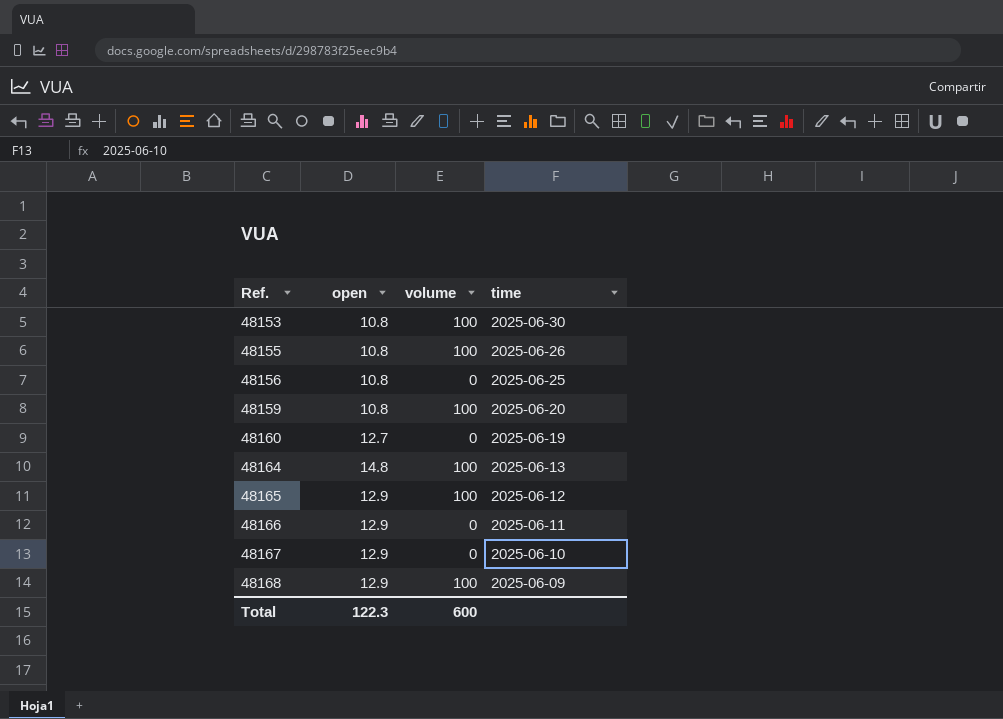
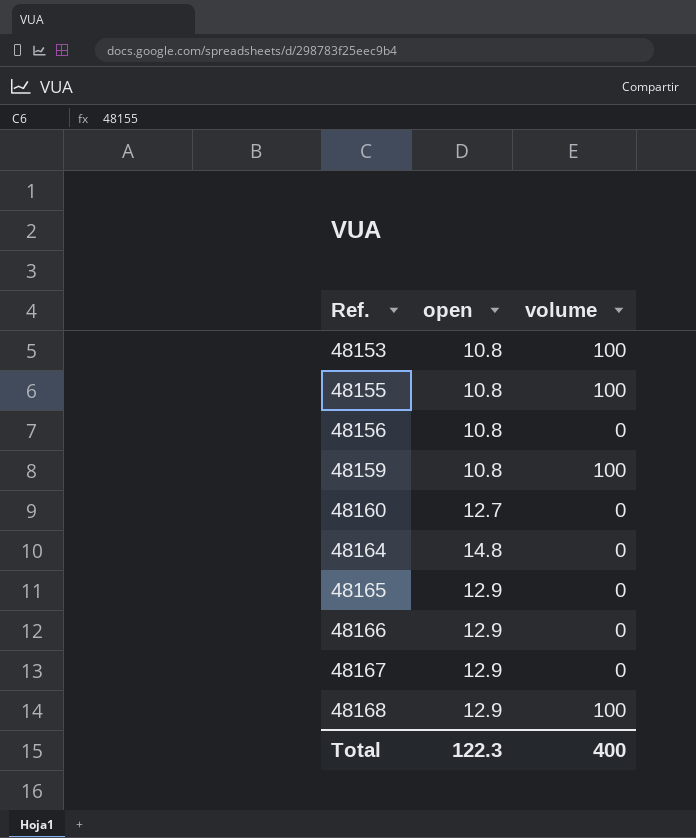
column time | position: 4 -> none
48164 | volume: 100 -> 0
48165 | volume: 100 -> 0
Total | volume: 600 -> 400

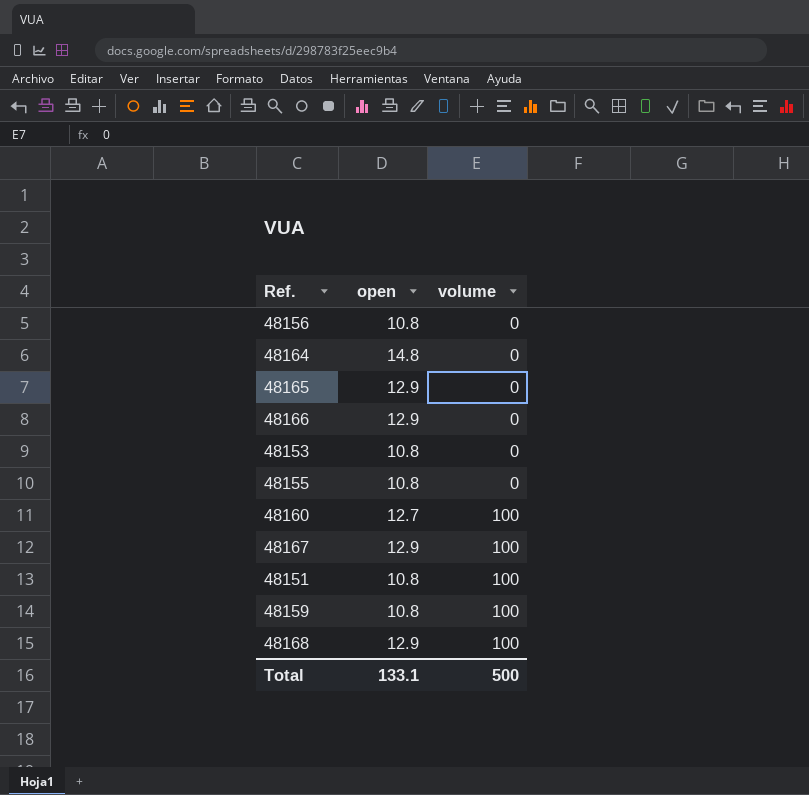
row order: Ref. ascending -> volume ascending
48153 | volume: 100 -> 0
48155 | volume: 100 -> 0
48160 | volume: 0 -> 100
48167 | volume: 0 -> 100
row 48151: none -> 10.8 | 100
Total | open: 122.3 -> 133.1
Total | volume: 400 -> 500

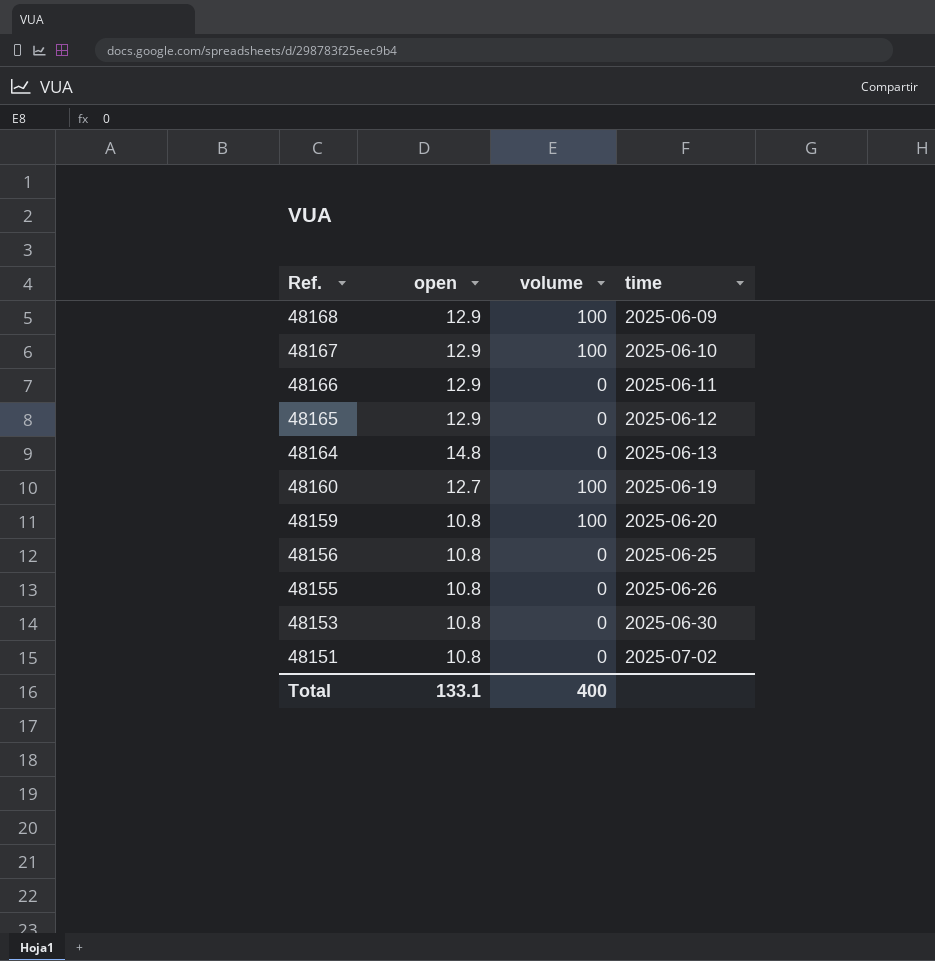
row order: volume ascending -> Ref. descending
column time | position: none -> 4
48151 | volume: 100 -> 0
Total | volume: 500 -> 400

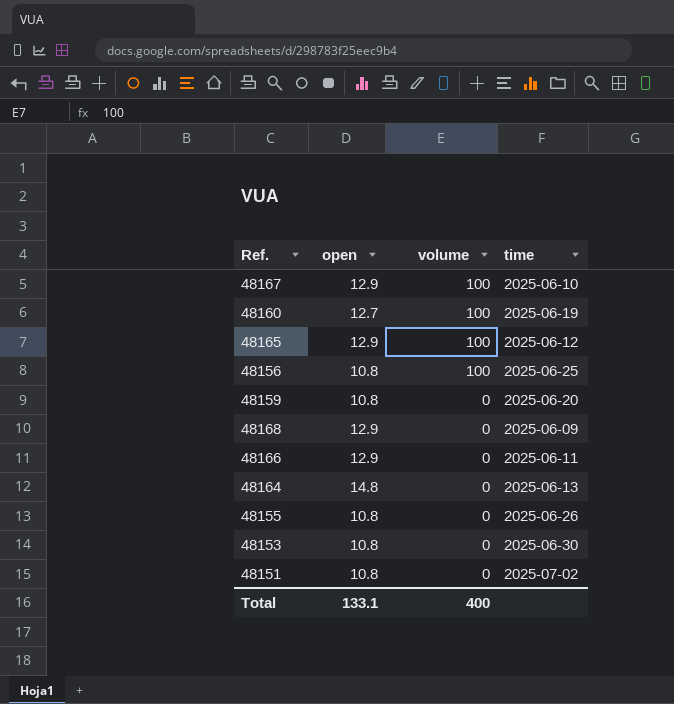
row order: Ref. descending -> volume descending
48165 | volume: 0 -> 100
48156 | volume: 0 -> 100
48159 | volume: 100 -> 0
48168 | volume: 100 -> 0

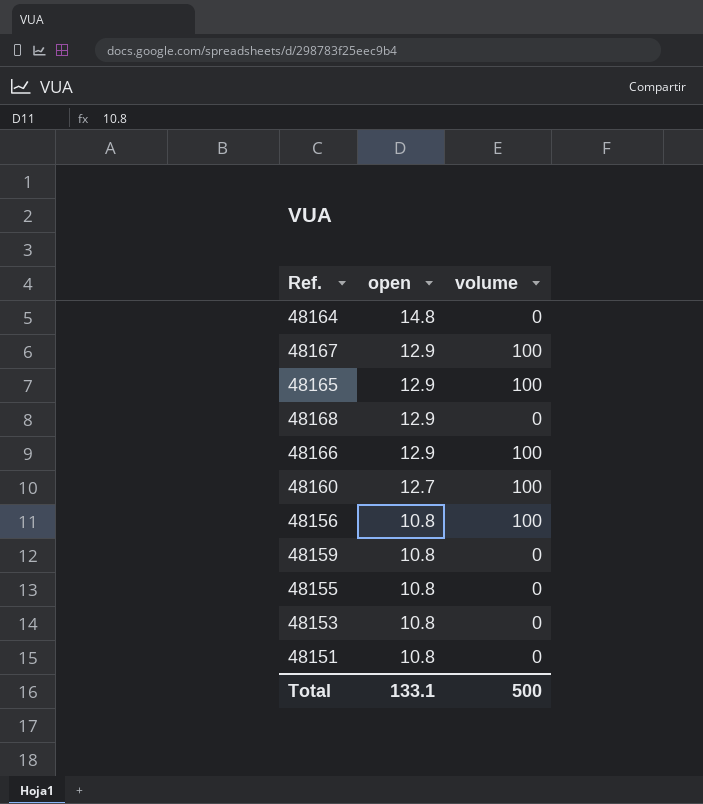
row order: volume descending -> open descending
column time | position: 4 -> none
48166 | volume: 0 -> 100
Total | volume: 400 -> 500

